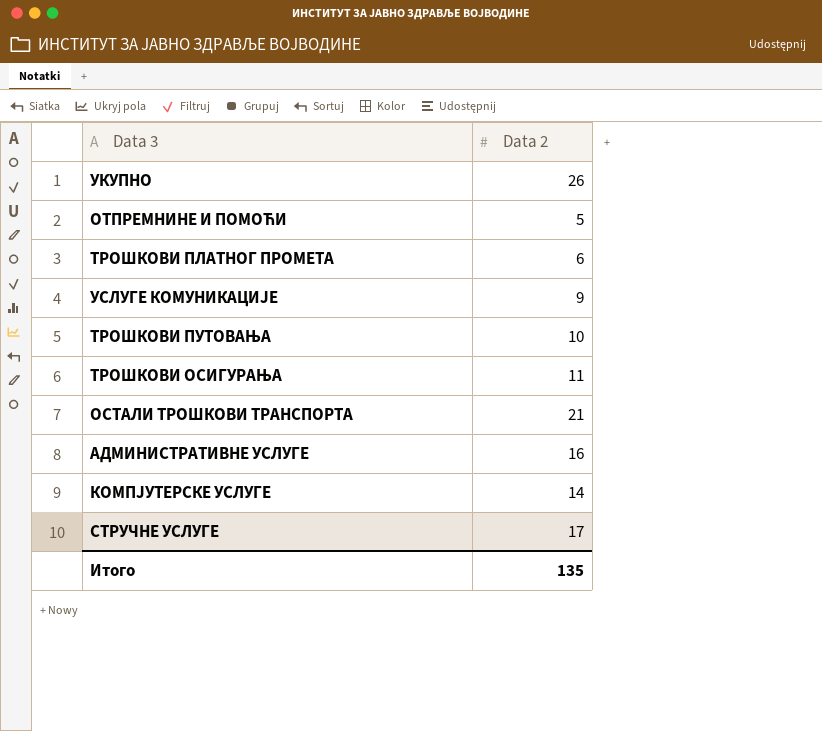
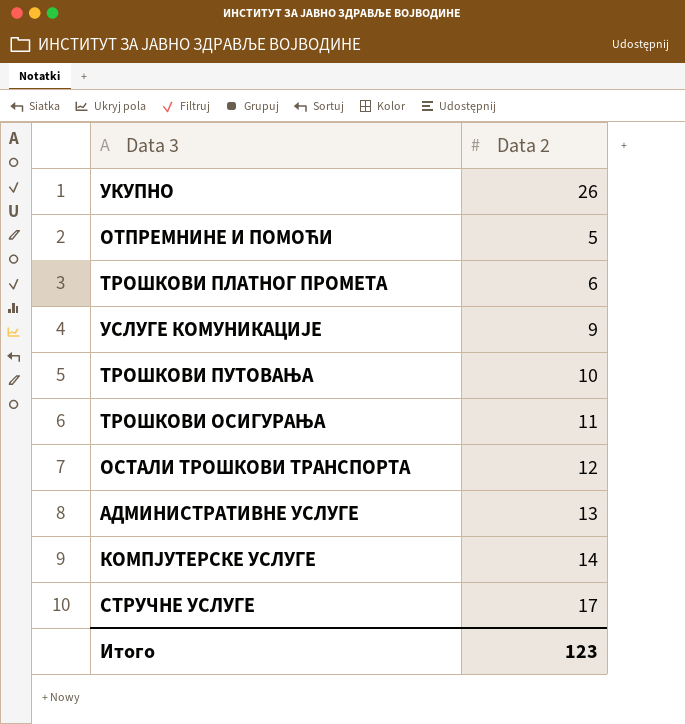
ОСТАЛИ ТРОШКОВИ ТРАНСПОРТА | Data 2: 21 -> 12
АДМИНИСТРАТИВНЕ УСЛУГЕ | Data 2: 16 -> 13
Итого | Data 2: 135 -> 123

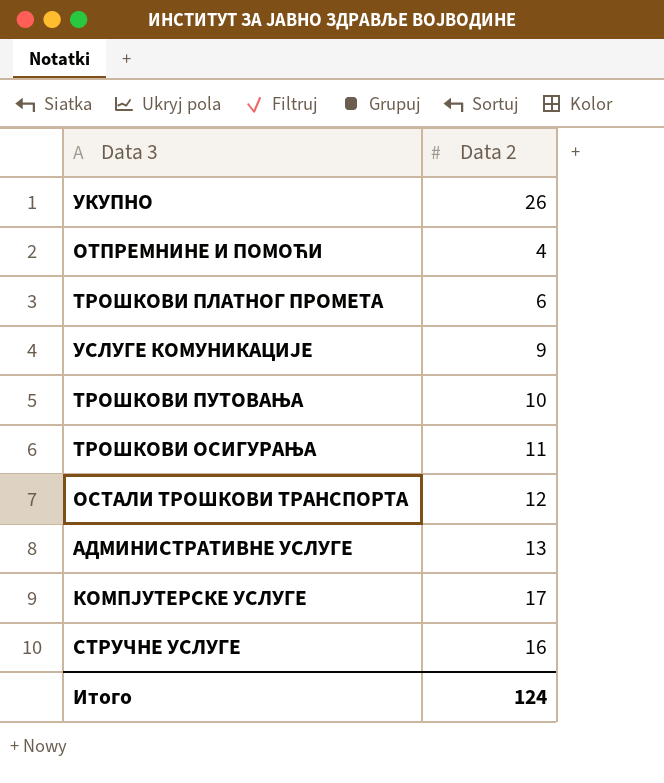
ОТПРЕМНИНЕ И ПОМОЋИ | Data 2: 5 -> 4
КОМПЈУТЕРСКЕ УСЛУГЕ | Data 2: 14 -> 17
СТРУЧНЕ УСЛУГЕ | Data 2: 17 -> 16
Итого | Data 2: 123 -> 124

